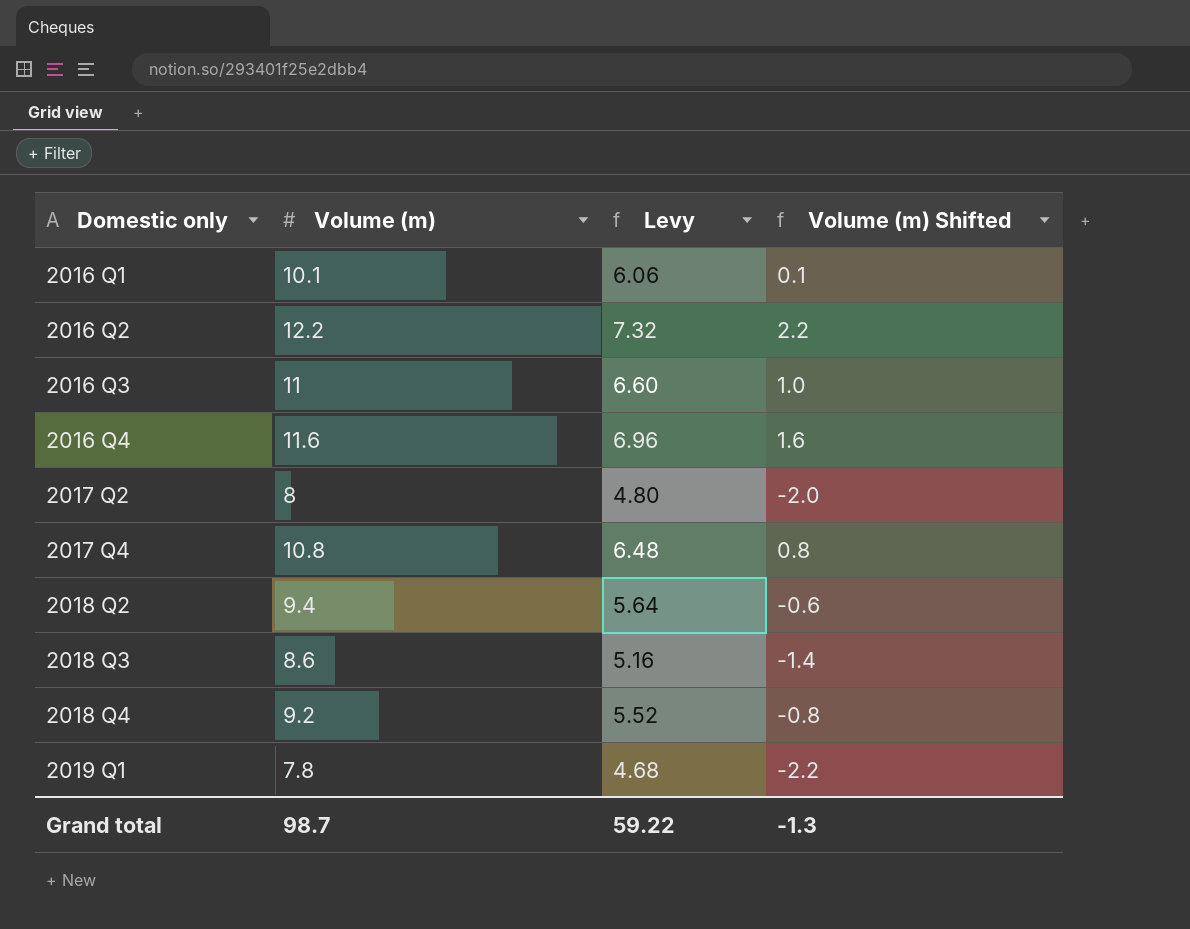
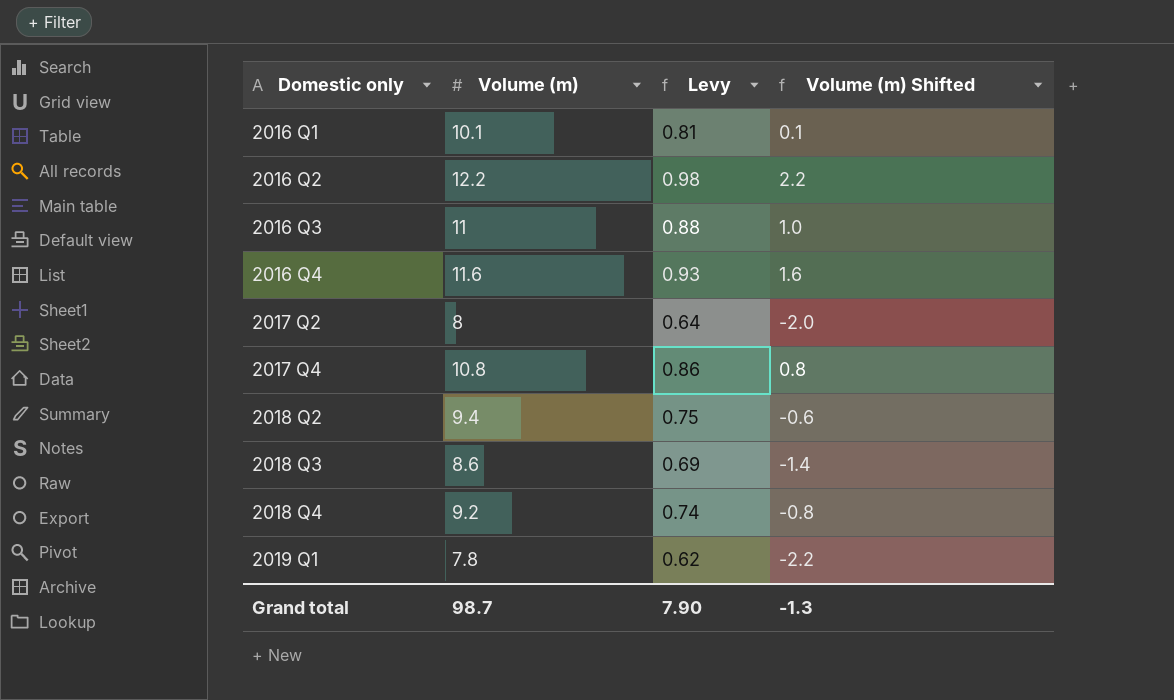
column Levy | formula: [Volume (m)] * 0.6 -> [Volume (m)] * 0.08
Grand total | Levy: 59.22 -> 7.90

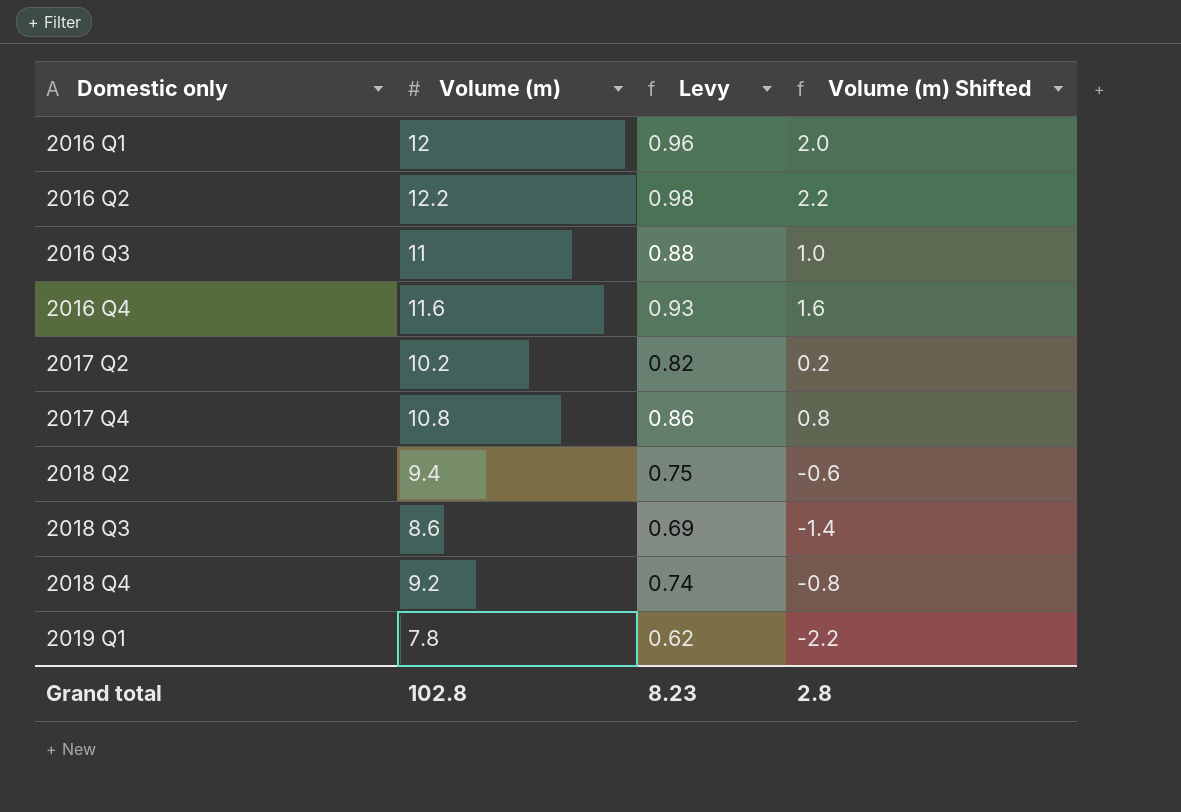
2016 Q1 | Volume (m): 10.1 -> 12
2016 Q1 | Levy: 0.81 -> 0.96
2016 Q1 | Volume (m) Shifted: 0.1 -> 2.0
2017 Q2 | Volume (m): 8 -> 10.2
2017 Q2 | Levy: 0.64 -> 0.82
2017 Q2 | Volume (m) Shifted: -2.0 -> 0.2
Grand total | Volume (m): 98.7 -> 102.8
Grand total | Levy: 7.90 -> 8.23
Grand total | Volume (m) Shifted: -1.3 -> 2.8

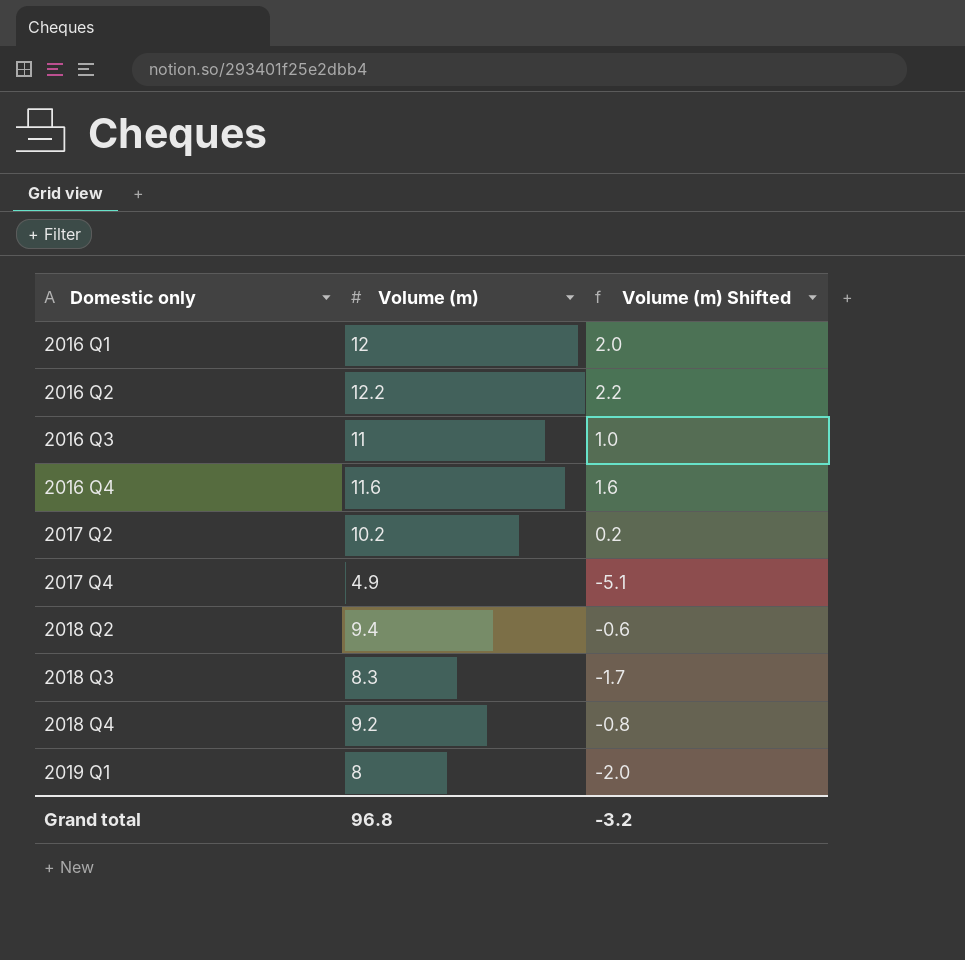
column Levy | formula: [Volume (m)] * 0.08 -> none
2017 Q4 | Volume (m): 10.8 -> 4.9
2017 Q4 | Volume (m) Shifted: 0.8 -> -5.1
2018 Q3 | Volume (m): 8.6 -> 8.3
2018 Q3 | Volume (m) Shifted: -1.4 -> -1.7
2019 Q1 | Volume (m): 7.8 -> 8
2019 Q1 | Volume (m) Shifted: -2.2 -> -2.0
Grand total | Volume (m): 102.8 -> 96.8
Grand total | Volume (m) Shifted: 2.8 -> -3.2

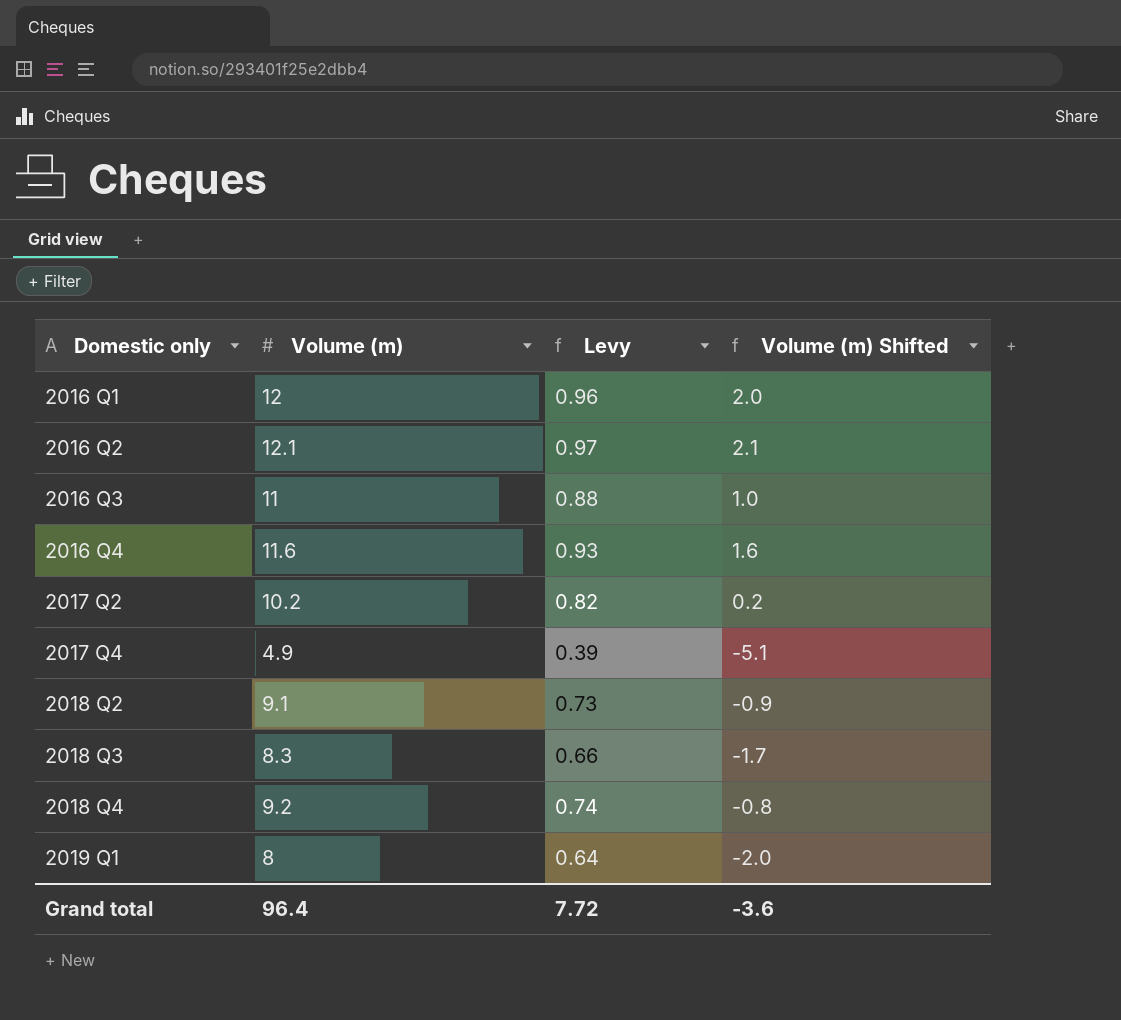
column Levy | formula: none -> [Volume (m)] * 0.08
2016 Q2 | Volume (m): 12.2 -> 12.1
2016 Q2 | Volume (m) Shifted: 2.2 -> 2.1
2018 Q2 | Volume (m): 9.4 -> 9.1
2018 Q2 | Volume (m) Shifted: -0.6 -> -0.9
Grand total | Volume (m): 96.8 -> 96.4
Grand total | Volume (m) Shifted: -3.2 -> -3.6

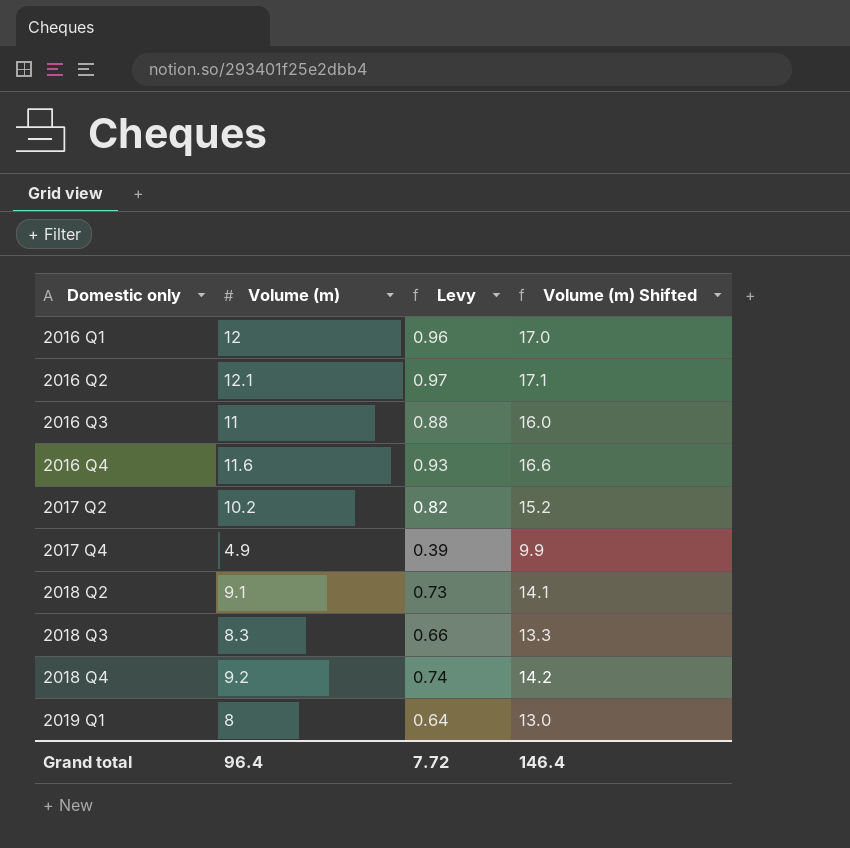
column Volume (m) Shifted | formula: [Volume (m)] - 10 -> [Volume (m)] + 5
Grand total | Volume (m) Shifted: -3.6 -> 146.4

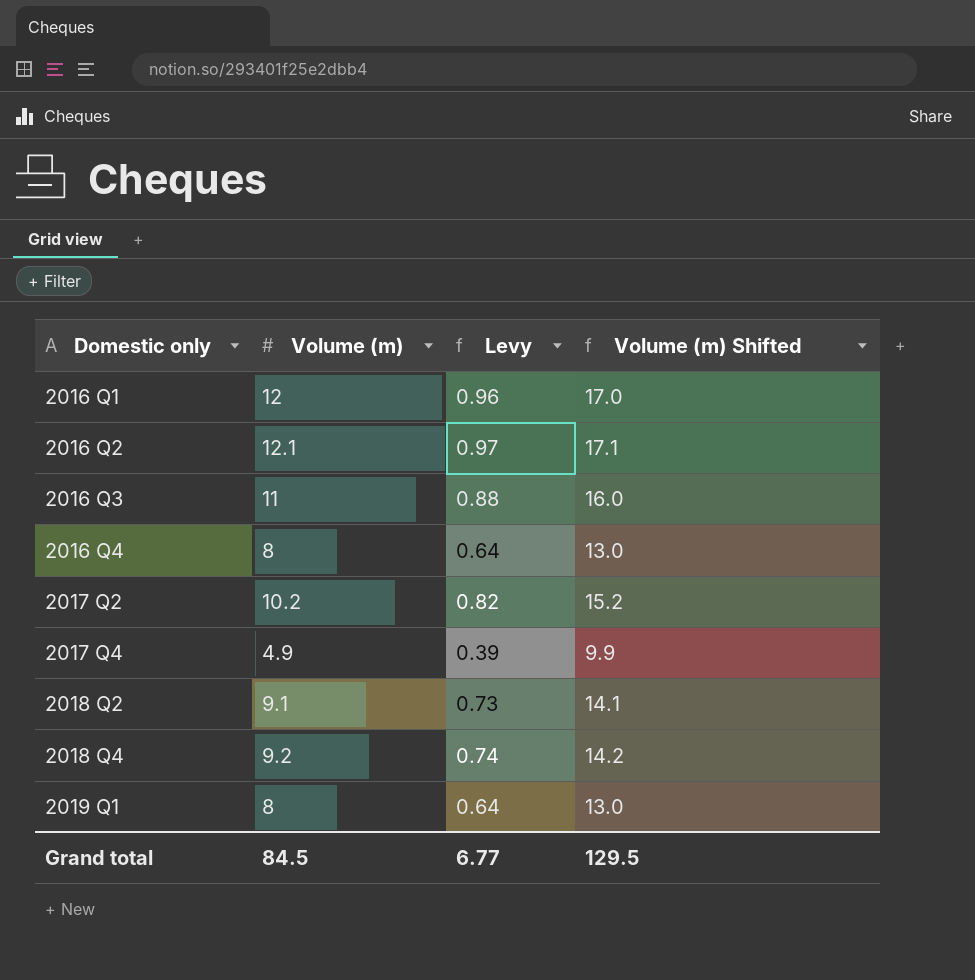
row 2018 Q3: 8.3 | 0.66 | 13.3 -> none
2016 Q4 | Volume (m): 11.6 -> 8
2016 Q4 | Levy: 0.93 -> 0.64
2016 Q4 | Volume (m) Shifted: 16.6 -> 13.0
Grand total | Volume (m): 96.4 -> 84.5
Grand total | Levy: 7.72 -> 6.77
Grand total | Volume (m) Shifted: 146.4 -> 129.5

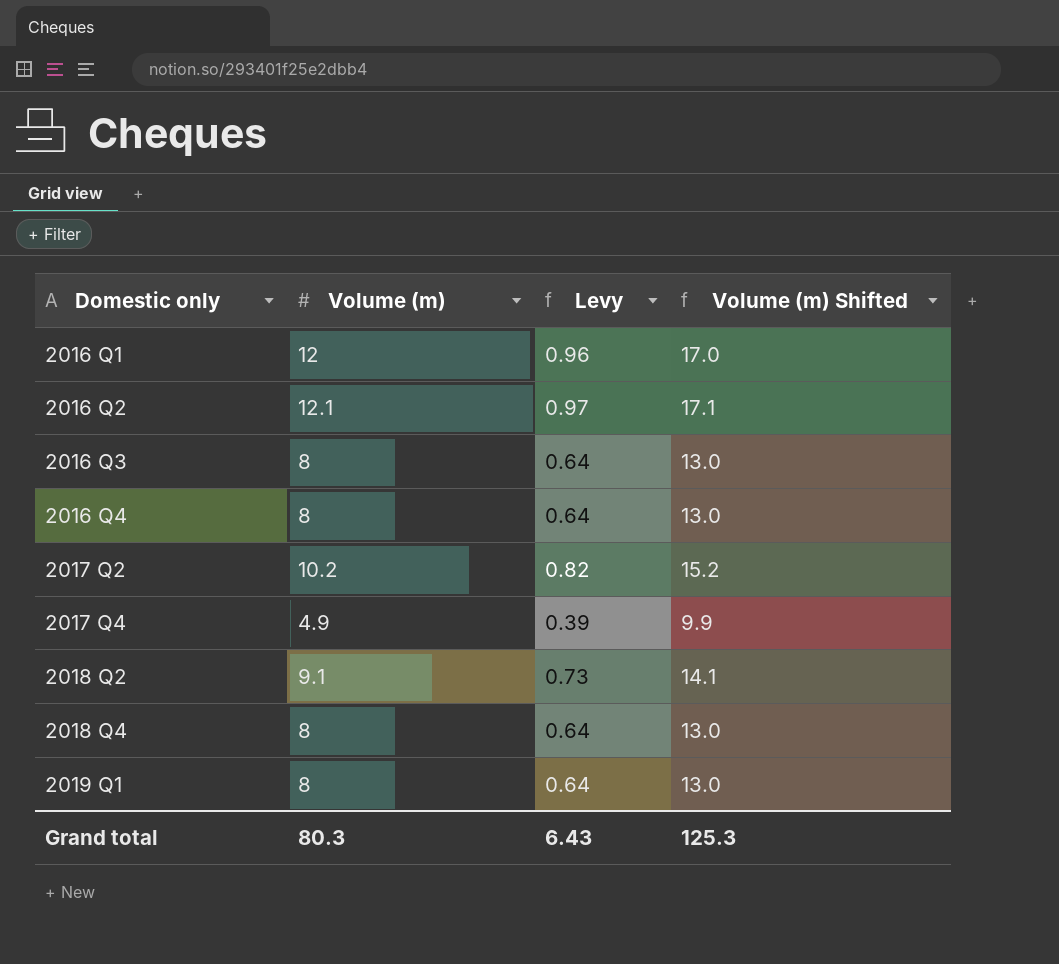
2016 Q3 | Volume (m): 11 -> 8
2016 Q3 | Levy: 0.88 -> 0.64
2016 Q3 | Volume (m) Shifted: 16.0 -> 13.0
2018 Q4 | Volume (m): 9.2 -> 8
2018 Q4 | Levy: 0.74 -> 0.64
2018 Q4 | Volume (m) Shifted: 14.2 -> 13.0
Grand total | Volume (m): 84.5 -> 80.3
Grand total | Levy: 6.77 -> 6.43
Grand total | Volume (m) Shifted: 129.5 -> 125.3

